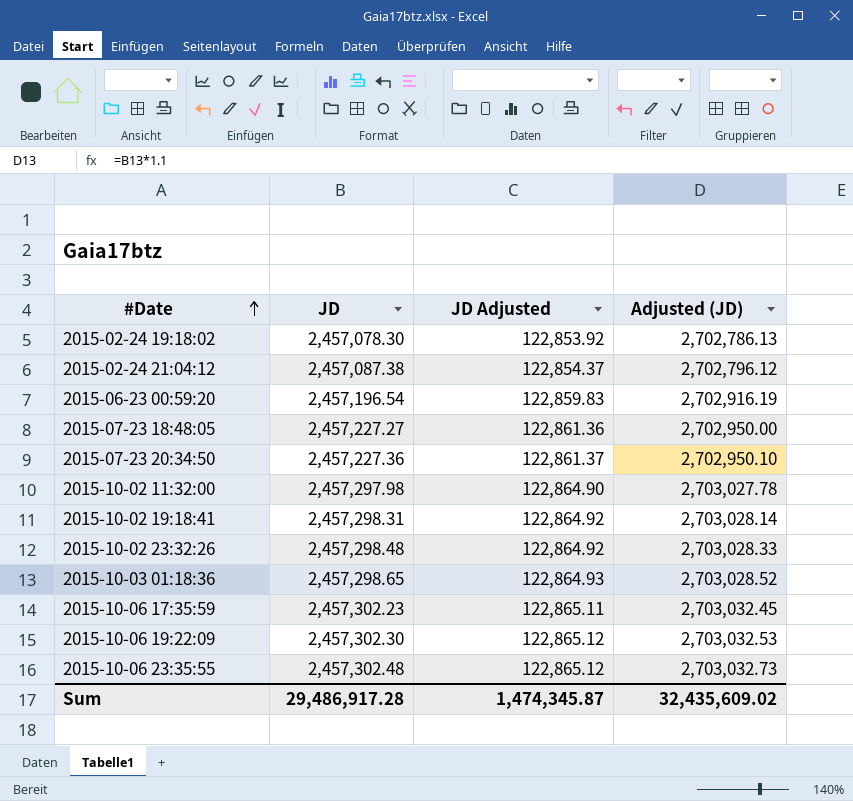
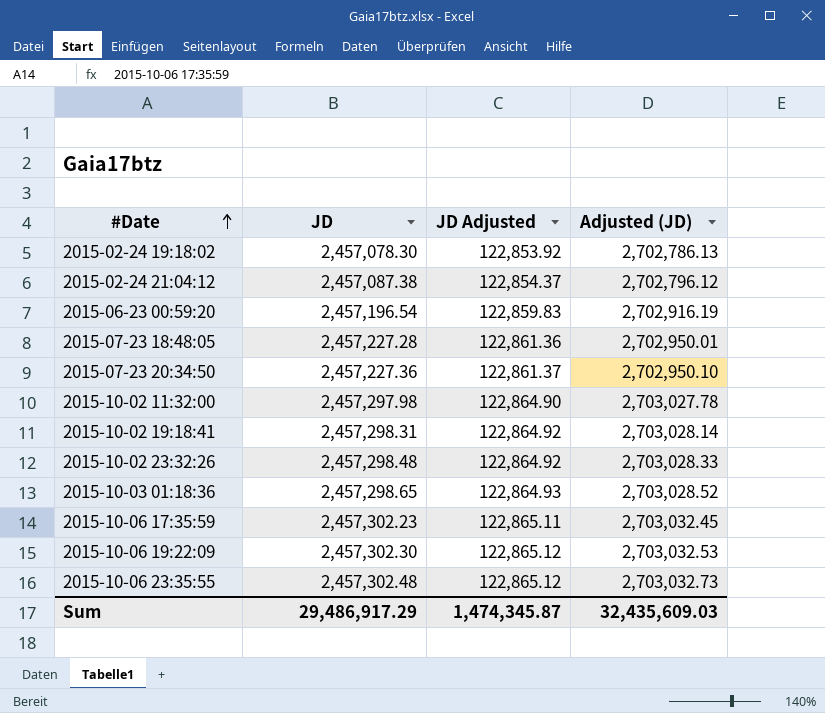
2015-07-23 18:48:05 | JD: 2,457,227.27 -> 2,457,227.28
2015-07-23 18:48:05 | Adjusted (JD): 2,702,950.00 -> 2,702,950.01
Sum | JD: 29,486,917.28 -> 29,486,917.29
Sum | Adjusted (JD): 32,435,609.02 -> 32,435,609.03

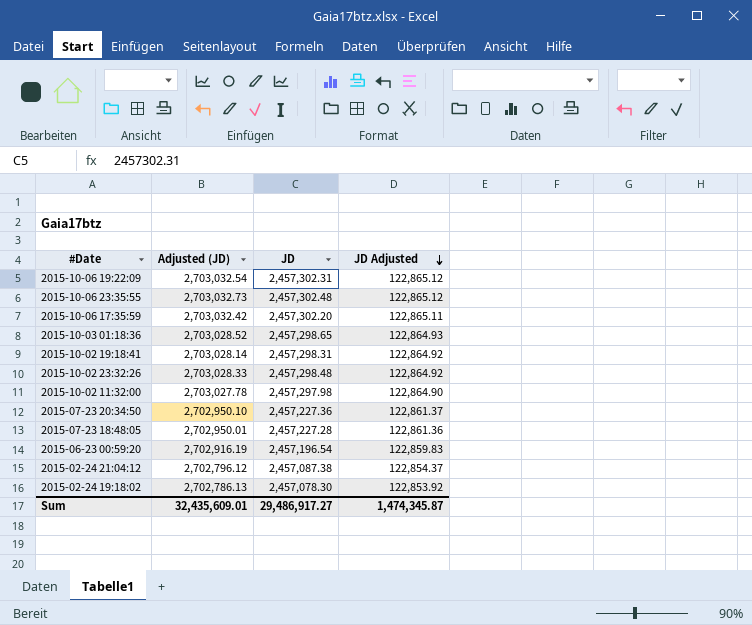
row order: #Date ascending -> JD Adjusted descending
column Adjusted (JD) | position: 4 -> 2
2015-10-06 19:22:09 | Adjusted (JD): 2,703,032.53 -> 2,703,032.54
2015-10-06 19:22:09 | JD: 2,457,302.30 -> 2,457,302.31
2015-10-06 17:35:59 | Adjusted (JD): 2,703,032.45 -> 2,703,032.42
2015-10-06 17:35:59 | JD: 2,457,302.23 -> 2,457,302.20
Sum | Adjusted (JD): 32,435,609.03 -> 32,435,609.01
Sum | JD: 29,486,917.29 -> 29,486,917.27

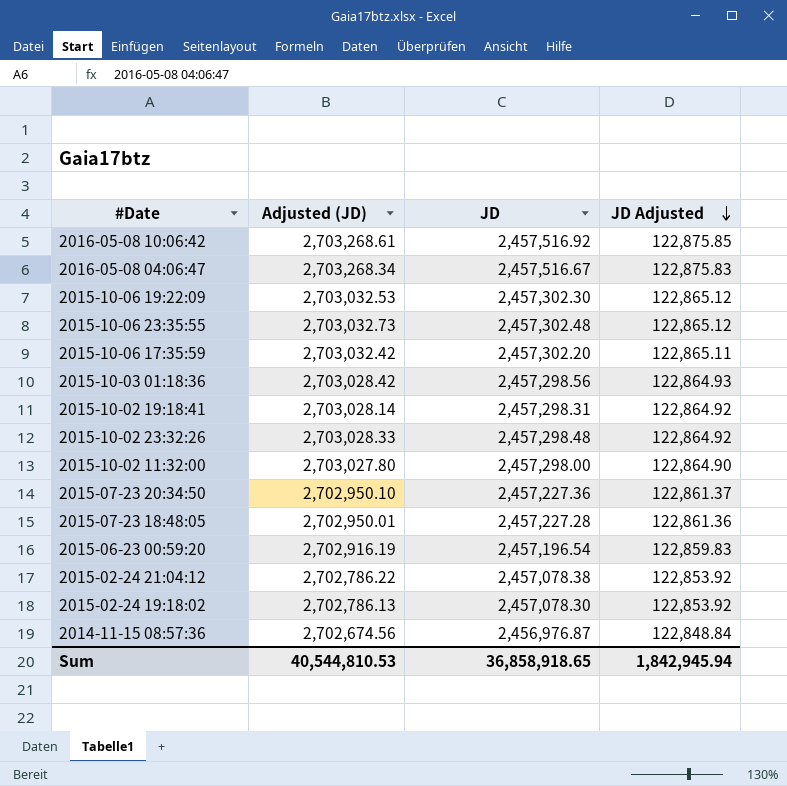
row 2016-05-08 10:06:42: none -> 2,703,268.61 | 2,457,516.92 | 122,875.85
row 2016-05-08 04:06:47: none -> 2,703,268.34 | 2,457,516.67 | 122,875.83
2015-10-06 19:22:09 | Adjusted (JD): 2,703,032.54 -> 2,703,032.53
2015-10-06 19:22:09 | JD: 2,457,302.31 -> 2,457,302.30
2015-10-03 01:18:36 | Adjusted (JD): 2,703,028.52 -> 2,703,028.42
2015-10-03 01:18:36 | JD: 2,457,298.65 -> 2,457,298.56
2015-10-02 11:32:00 | Adjusted (JD): 2,703,027.78 -> 2,703,027.80
2015-10-02 11:32:00 | JD: 2,457,297.98 -> 2,457,298.00
2015-02-24 21:04:12 | Adjusted (JD): 2,702,796.12 -> 2,702,786.22
2015-02-24 21:04:12 | JD: 2,457,087.38 -> 2,457,078.38
2015-02-24 21:04:12 | JD Adjusted: 122,854.37 -> 122,853.92
row 2014-11-15 08:57:36: none -> 2,702,674.56 | 2,456,976.87 | 122,848.84
Sum | Adjusted (JD): 32,435,609.01 -> 40,544,810.53
Sum | JD: 29,486,917.27 -> 36,858,918.65
Sum | JD Adjusted: 1,474,345.87 -> 1,842,945.94

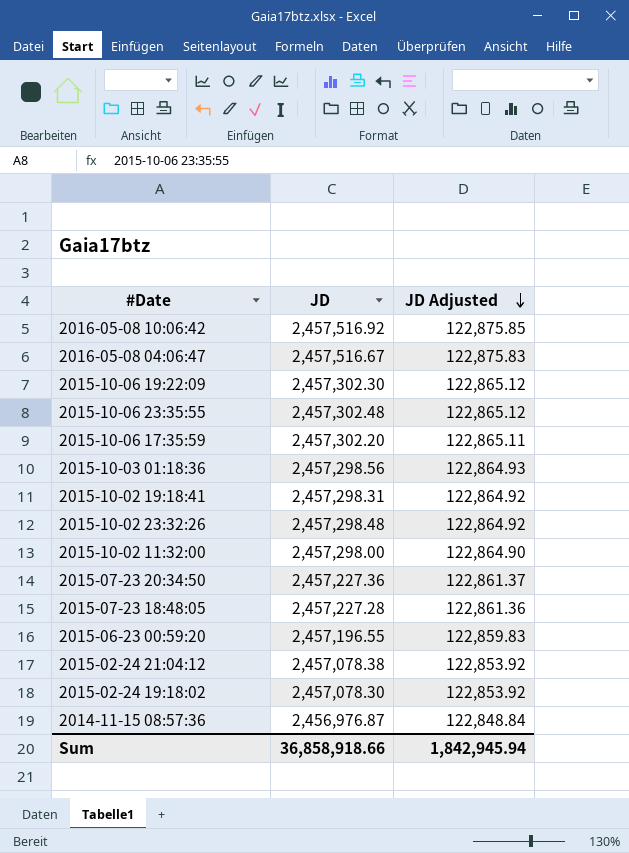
column Adjusted (JD) | formula: [JD] * 1.1 -> none
2015-06-23 00:59:20 | JD: 2,457,196.54 -> 2,457,196.55
Sum | JD: 36,858,918.65 -> 36,858,918.66

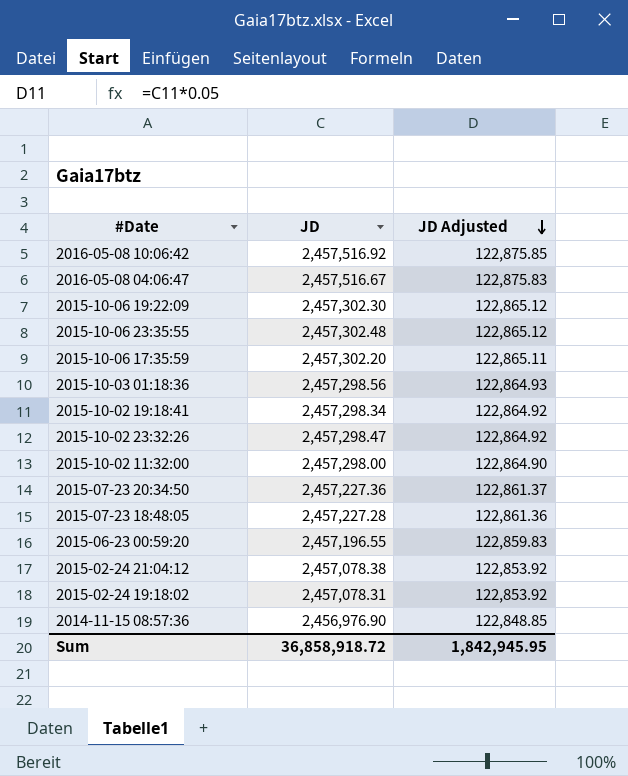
2015-10-02 19:18:41 | JD: 2,457,298.31 -> 2,457,298.34
2015-10-02 23:32:26 | JD: 2,457,298.48 -> 2,457,298.47
2015-02-24 19:18:02 | JD: 2,457,078.30 -> 2,457,078.31
2014-11-15 08:57:36 | JD: 2,456,976.87 -> 2,456,976.90
2014-11-15 08:57:36 | JD Adjusted: 122,848.84 -> 122,848.85
Sum | JD: 36,858,918.66 -> 36,858,918.72
Sum | JD Adjusted: 1,842,945.94 -> 1,842,945.95

